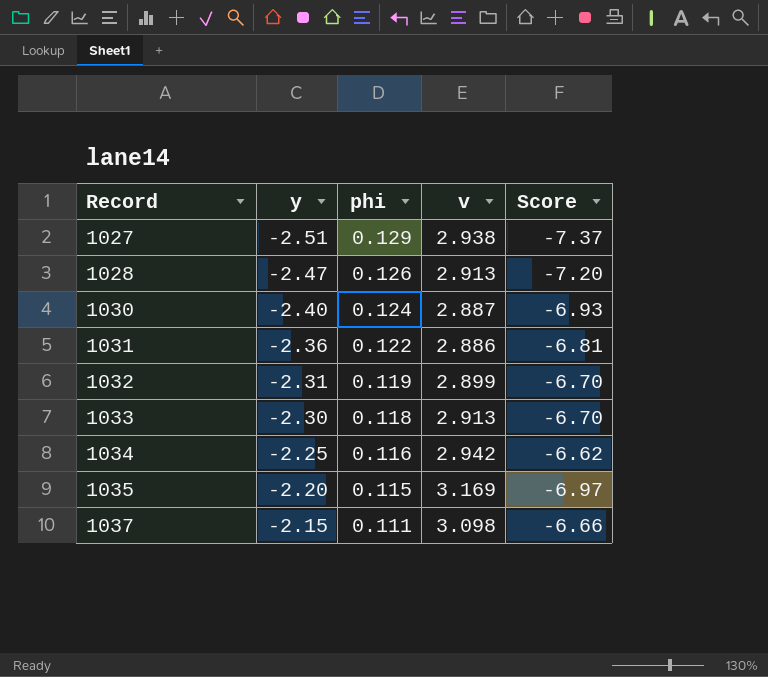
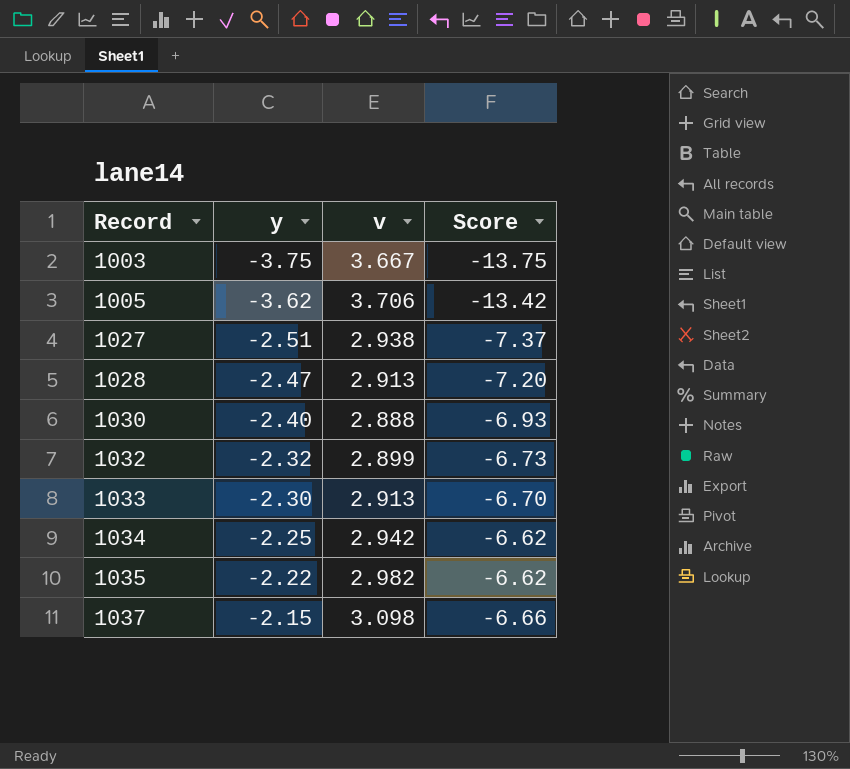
column phi | position: 3 -> none
row 1031: -2.36 | 0.122 | 2.886 | -6.81 -> none
row 1003: none -> -3.75 | 3.667 | -13.75
row 1005: none -> -3.62 | 3.706 | -13.42
1030 | v: 2.887 -> 2.888
1032 | y: -2.31 -> -2.32
1032 | Score: -6.70 -> -6.73
1035 | y: -2.20 -> -2.22
1035 | v: 3.169 -> 2.982
1035 | Score: -6.97 -> -6.62

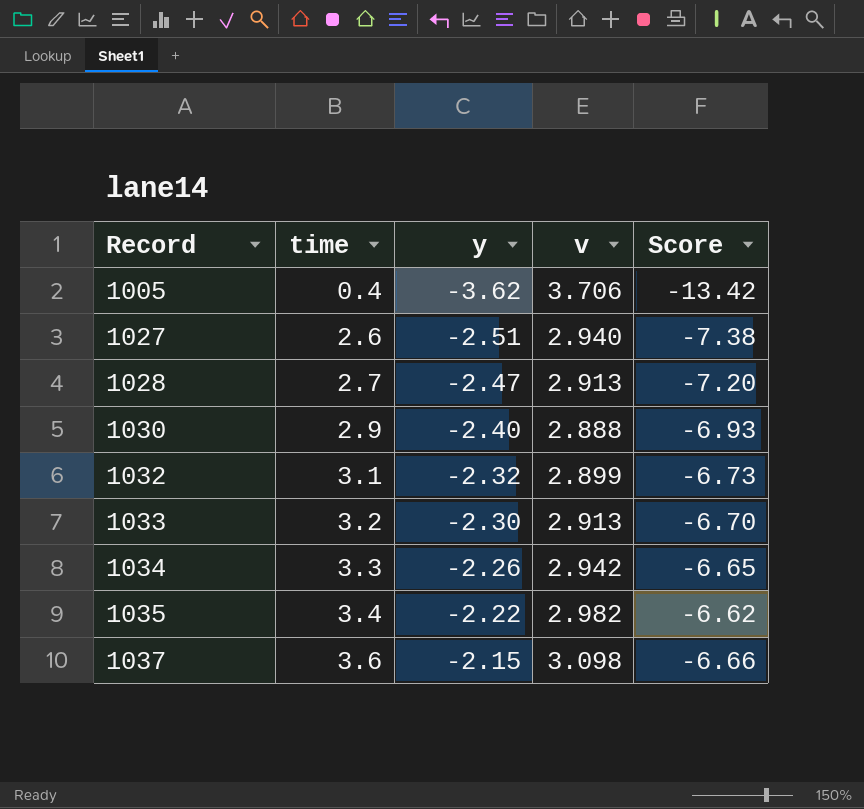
column time | position: none -> 2
row 1003: -3.75 | 3.667 | -13.75 -> none
1027 | v: 2.938 -> 2.940
1027 | Score: -7.37 -> -7.38
1034 | y: -2.25 -> -2.26
1034 | Score: -6.62 -> -6.65

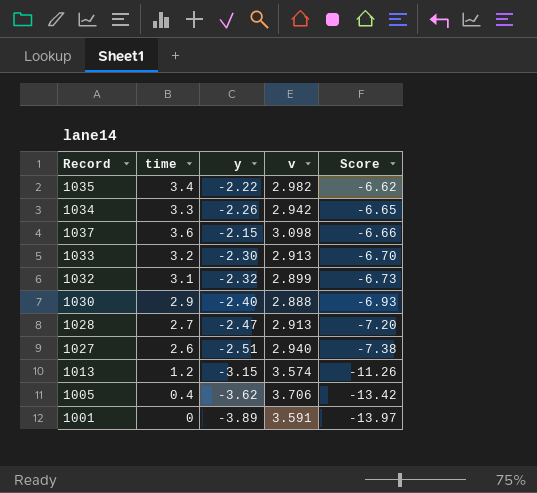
row order: Record ascending -> Score descending
row 1013: none -> 1.2 | -3.15 | 3.574 | -11.26
row 1001: none -> 0 | -3.89 | 3.591 | -13.97

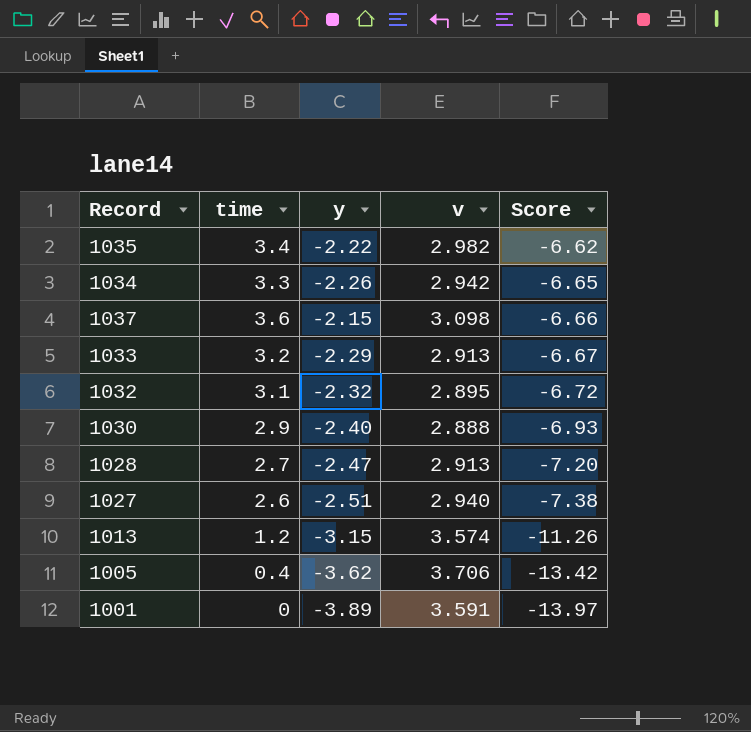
1033 | y: -2.30 -> -2.29
1033 | Score: -6.70 -> -6.67
1032 | v: 2.899 -> 2.895
1032 | Score: -6.73 -> -6.72

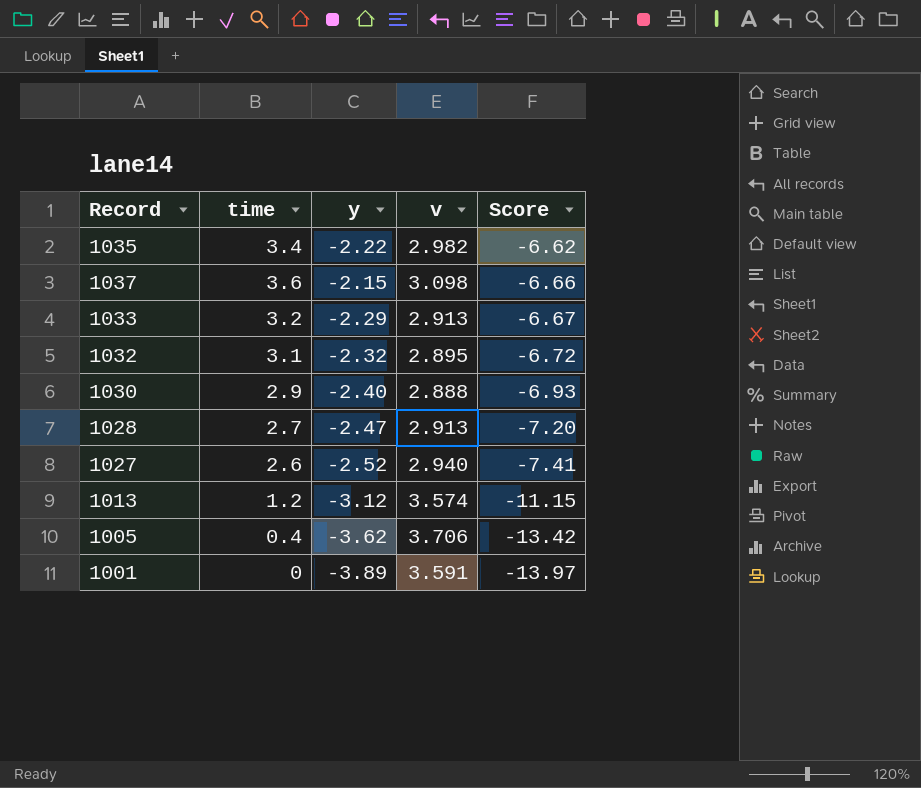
row 1034: 3.3 | -2.26 | 2.942 | -6.65 -> none
1027 | y: -2.51 -> -2.52
1027 | Score: -7.38 -> -7.41
1013 | y: -3.15 -> -3.12
1013 | Score: -11.26 -> -11.15

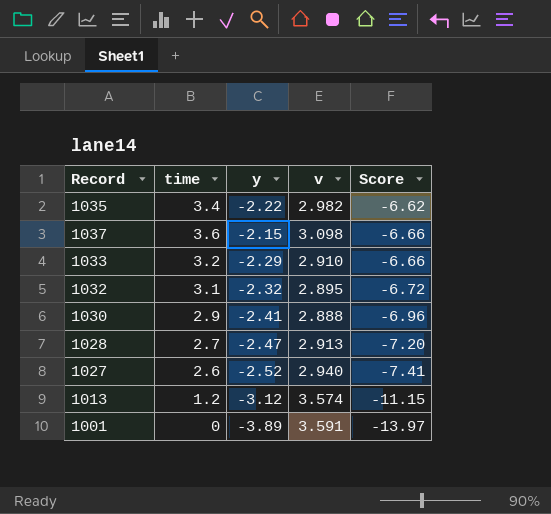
row 1005: 0.4 | -3.62 | 3.706 | -13.42 -> none
1033 | v: 2.913 -> 2.910
1033 | Score: -6.67 -> -6.66
1030 | y: -2.40 -> -2.41
1030 | Score: -6.93 -> -6.96

